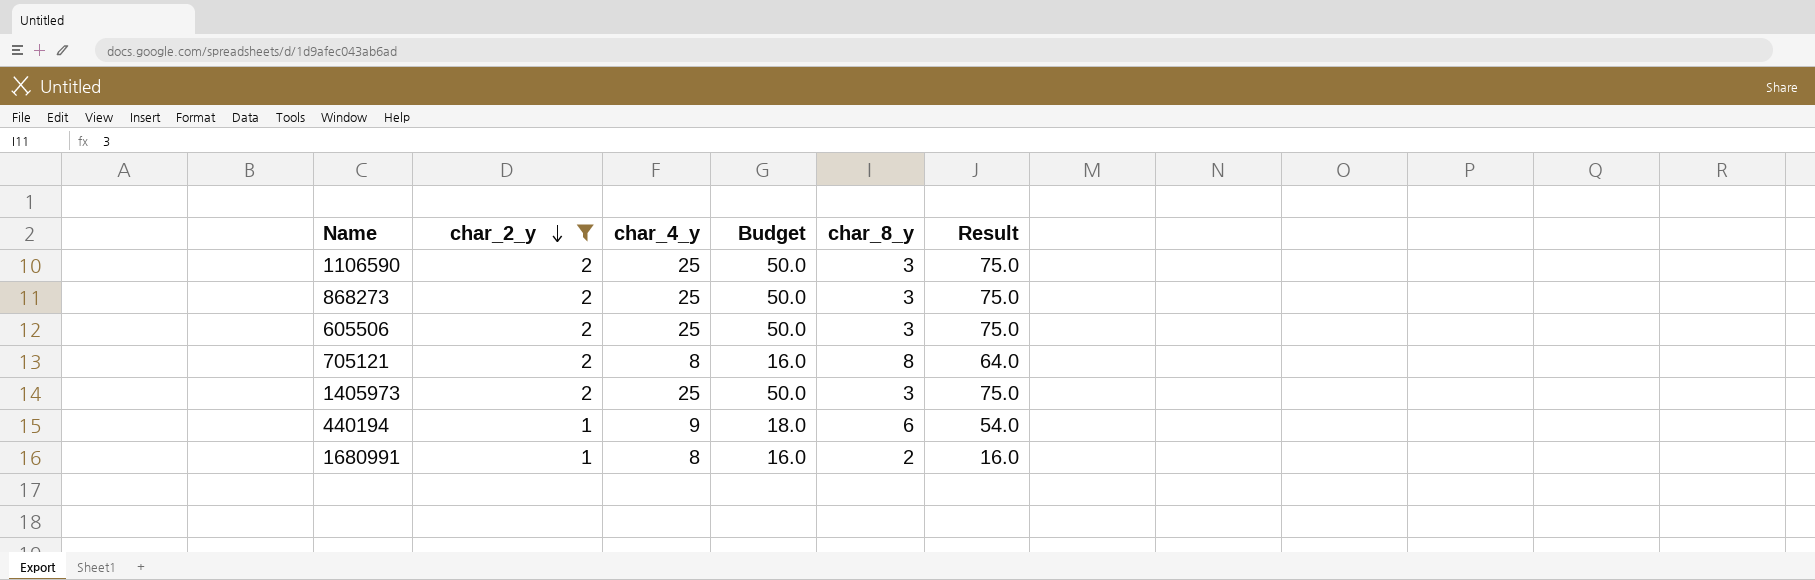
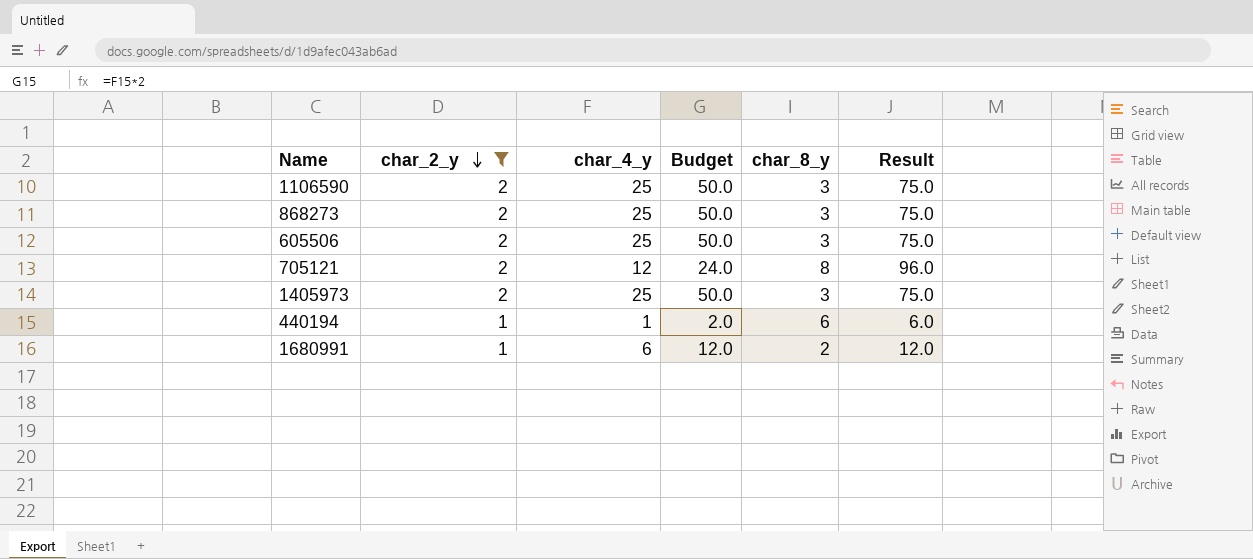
705121 | char_4_y: 8 -> 12
705121 | Budget: 16.0 -> 24.0
705121 | Result: 64.0 -> 96.0
440194 | char_4_y: 9 -> 1
440194 | Budget: 18.0 -> 2.0
440194 | Result: 54.0 -> 6.0
1680991 | char_4_y: 8 -> 6
1680991 | Budget: 16.0 -> 12.0
1680991 | Result: 16.0 -> 12.0

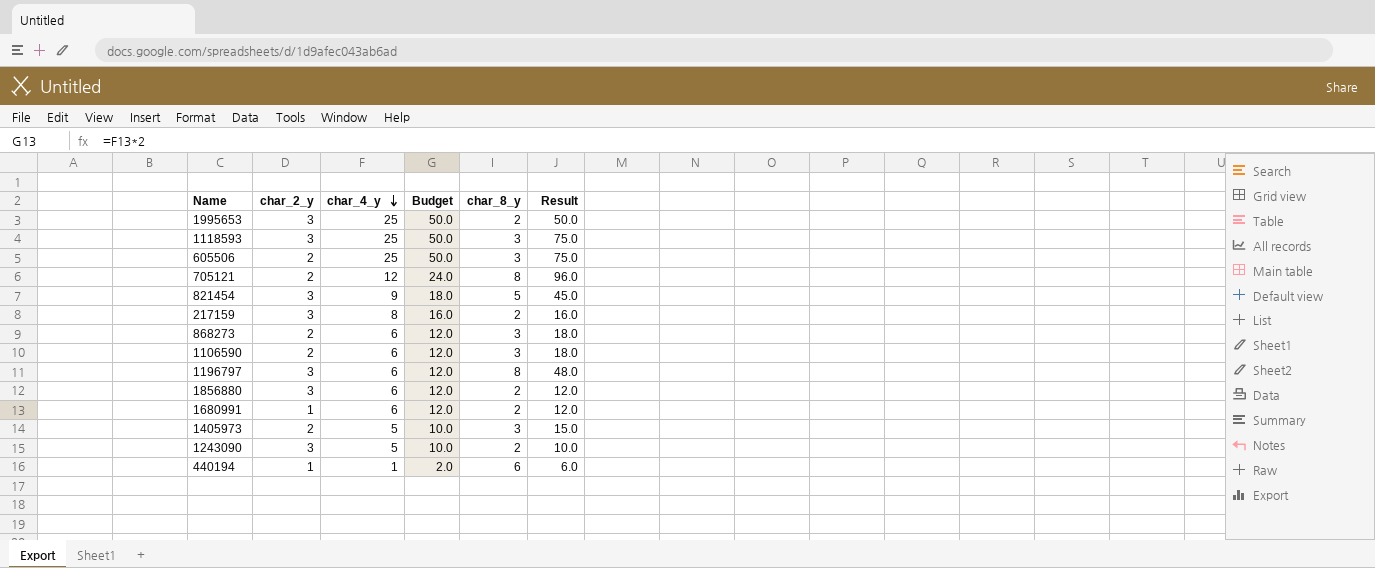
filter: char_2_y != 3 -> none
row order: char_2_y descending -> char_4_y descending
868273 | char_4_y: 25 -> 6
868273 | Budget: 50.0 -> 12.0
868273 | Result: 75.0 -> 18.0
1106590 | char_4_y: 25 -> 6
1106590 | Budget: 50.0 -> 12.0
1106590 | Result: 75.0 -> 18.0
1405973 | char_4_y: 25 -> 5
1405973 | Budget: 50.0 -> 10.0
1405973 | Result: 75.0 -> 15.0

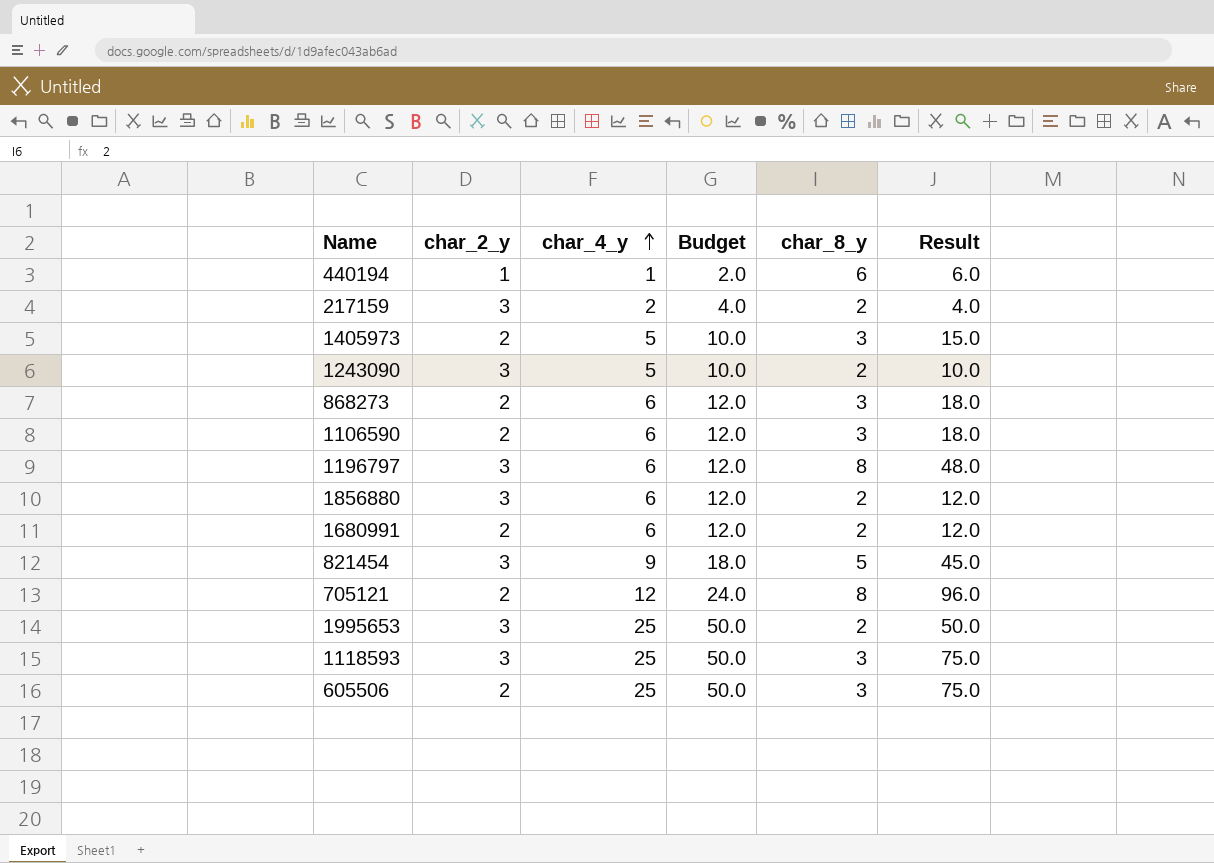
row order: char_4_y descending -> char_4_y ascending
217159 | char_4_y: 8 -> 2
217159 | Budget: 16.0 -> 4.0
217159 | Result: 16.0 -> 4.0
1680991 | char_2_y: 1 -> 2

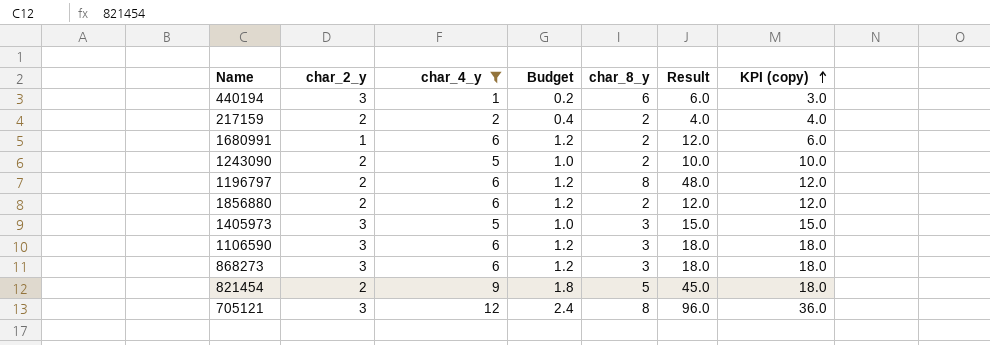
filter: none -> char_4_y != 25
row order: char_4_y ascending -> KPI (copy) ascending
column Budget | formula: [char_4_y] * 2 -> [char_4_y] * 0.2
column KPI (copy) | formula: none -> [char_2_y] * [char_4_y]
440194 | char_2_y: 1 -> 3
217159 | char_2_y: 3 -> 2
1680991 | char_2_y: 2 -> 1
1243090 | char_2_y: 3 -> 2
1196797 | char_2_y: 3 -> 2
1856880 | char_2_y: 3 -> 2
1405973 | char_2_y: 2 -> 3
1106590 | char_2_y: 2 -> 3
868273 | char_2_y: 2 -> 3
821454 | char_2_y: 3 -> 2
705121 | char_2_y: 2 -> 3

